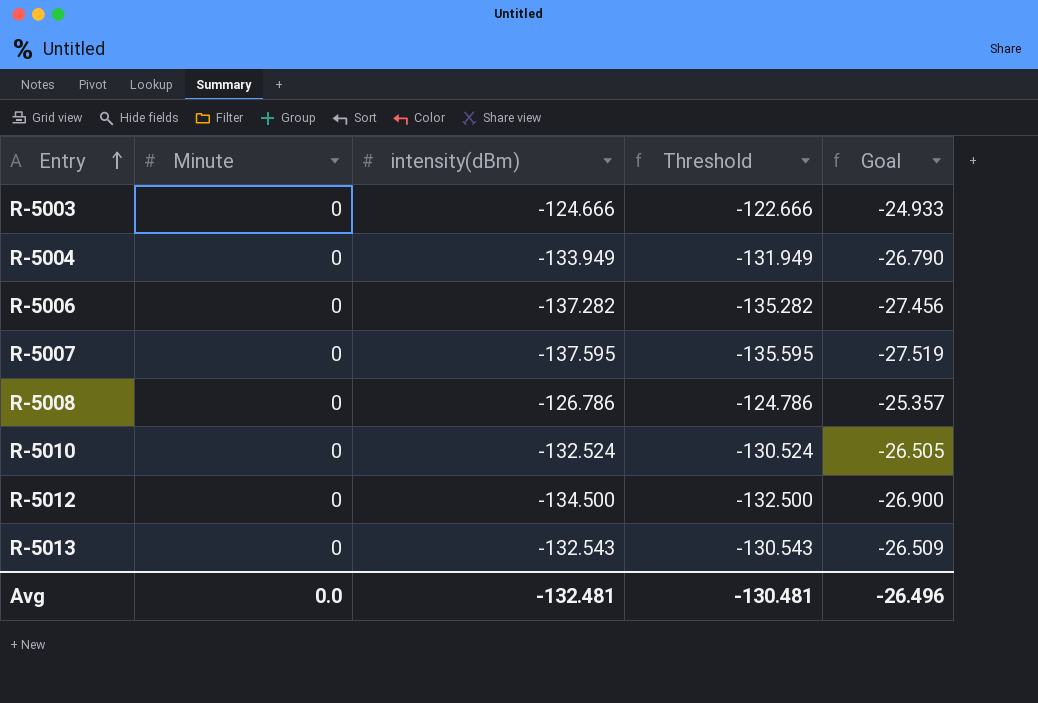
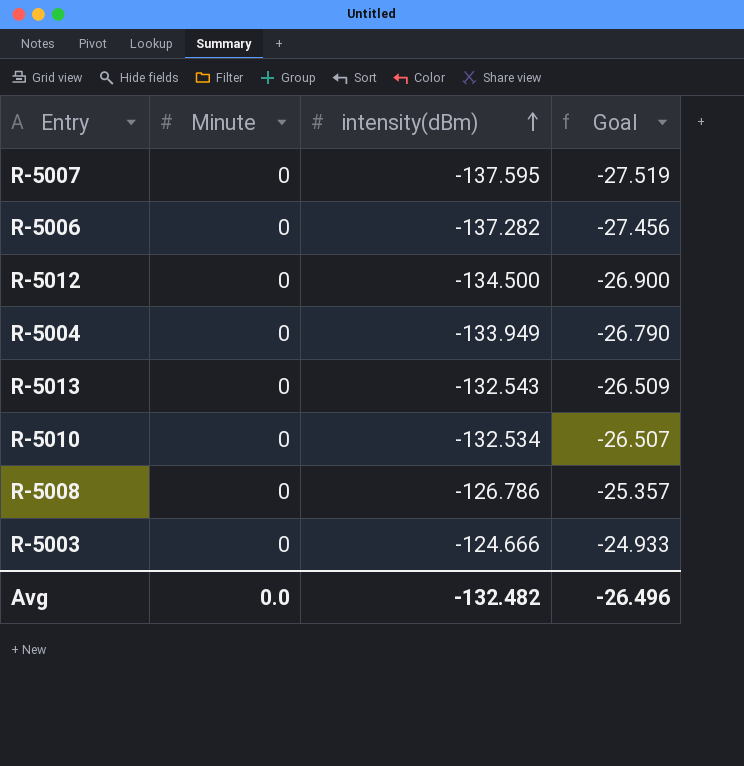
row order: Entry ascending -> intensity(dBm) ascending
column Threshold | formula: [intensity(dBm)] + 2 -> none
R-5010 | intensity(dBm): -132.524 -> -132.534
R-5010 | Goal: -26.505 -> -26.507
Avg | intensity(dBm): -132.481 -> -132.482

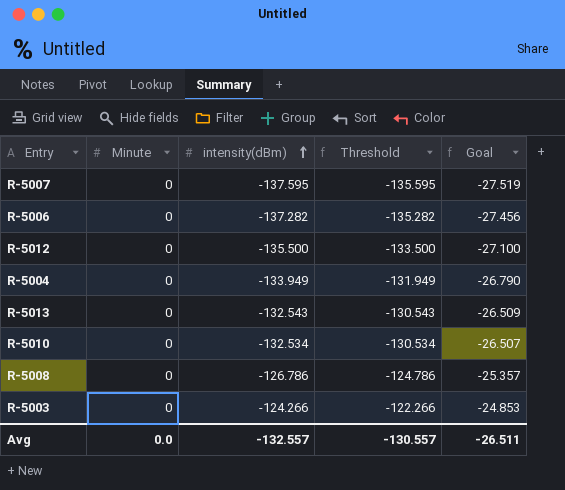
column Threshold | formula: none -> [intensity(dBm)] + 2
R-5012 | intensity(dBm): -134.500 -> -135.500
R-5012 | Goal: -26.900 -> -27.100
R-5003 | intensity(dBm): -124.666 -> -124.266
R-5003 | Goal: -24.933 -> -24.853
Avg | intensity(dBm): -132.482 -> -132.557
Avg | Goal: -26.496 -> -26.511

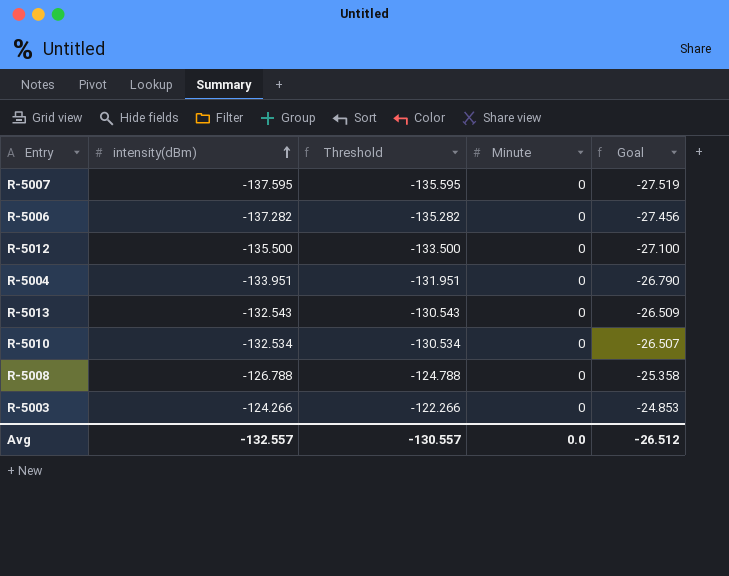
column Minute | position: 2 -> 4
R-5004 | intensity(dBm): -133.949 -> -133.951
R-5004 | Threshold: -131.949 -> -131.951
R-5008 | intensity(dBm): -126.786 -> -126.788
R-5008 | Threshold: -124.786 -> -124.788
R-5008 | Goal: -25.357 -> -25.358
Avg | Goal: -26.511 -> -26.512

